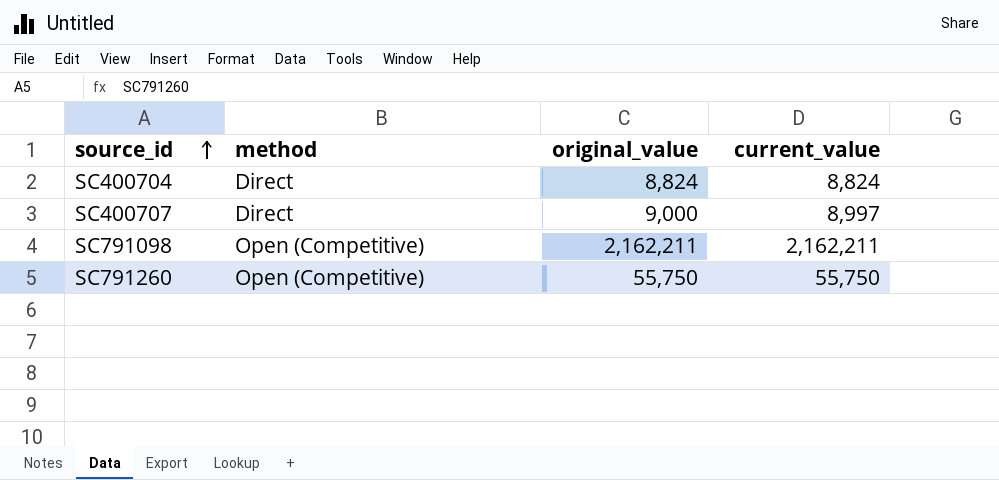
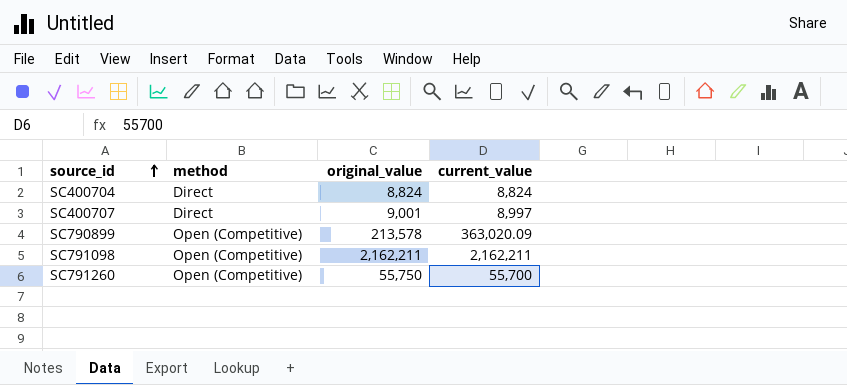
SC400707 | original_value: 9,000 -> 9,001
row SC790899: none -> Open (Competitive) | 213,578 | 363,020.09
SC791260 | current_value: 55,750 -> 55,700

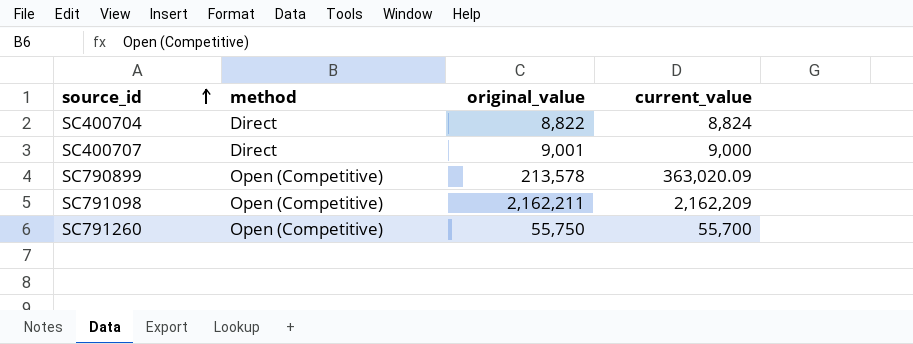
SC400704 | original_value: 8,824 -> 8,822
SC400707 | current_value: 8,997 -> 9,000
SC791098 | current_value: 2,162,211 -> 2,162,209

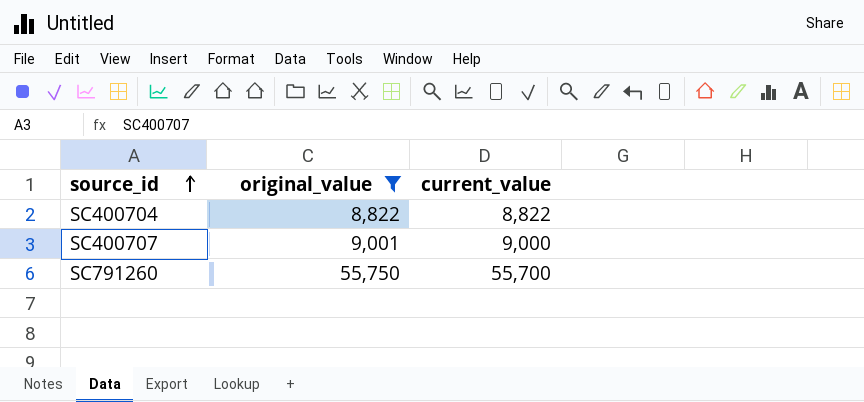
filter: none -> original_value <= 55,750
column method | position: 2 -> none
SC400704 | current_value: 8,824 -> 8,822

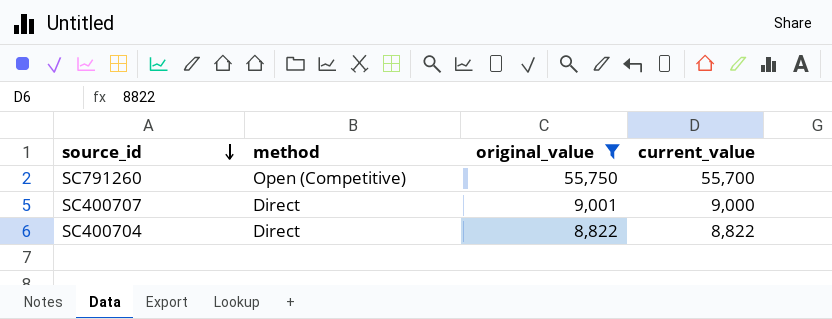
row order: source_id ascending -> source_id descending
column method | position: none -> 2

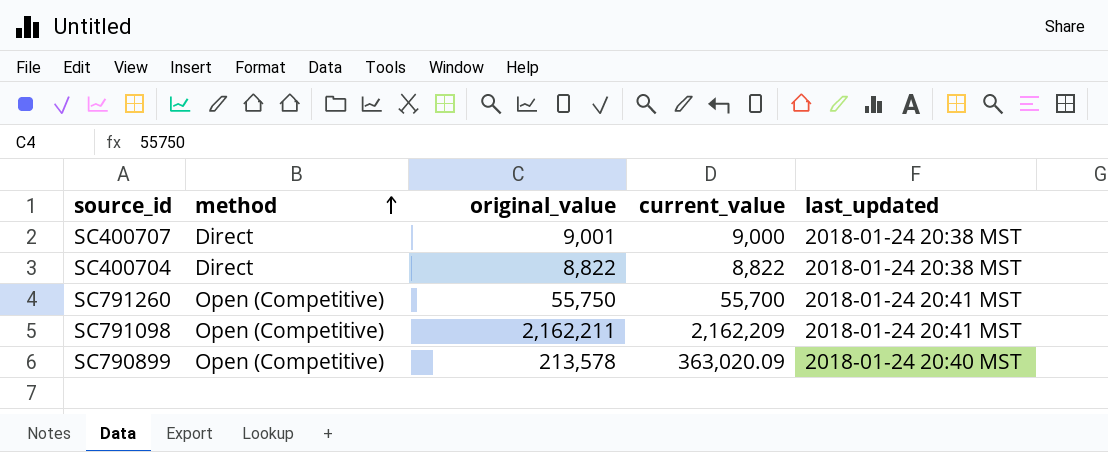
filter: original_value <= 55,750 -> none
row order: source_id descending -> method ascending
column last_updated | position: none -> 5

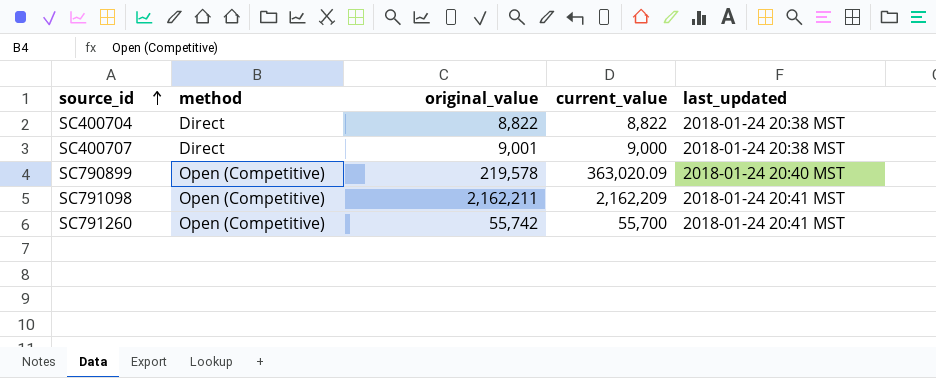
row order: method ascending -> source_id ascending
SC790899 | original_value: 213,578 -> 219,578
SC791260 | original_value: 55,750 -> 55,742

